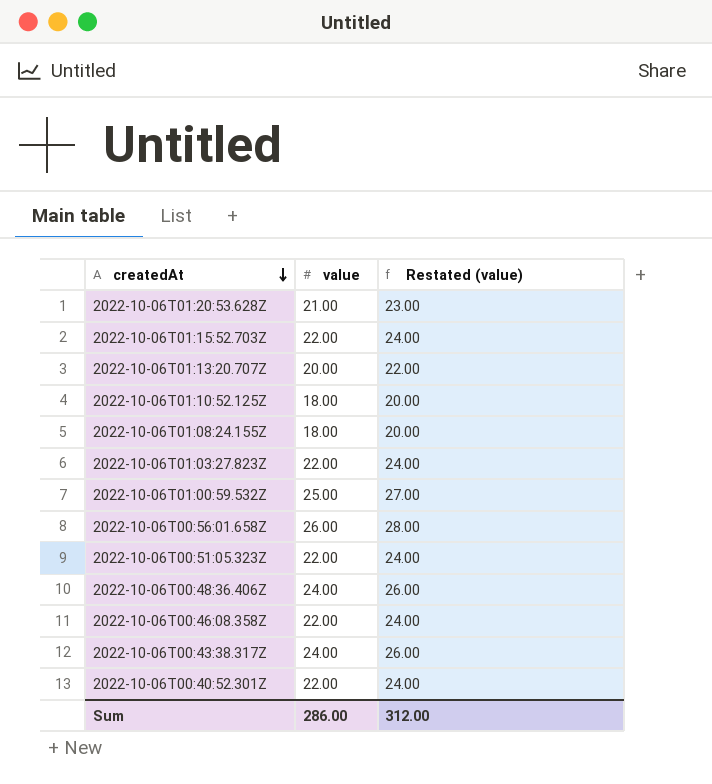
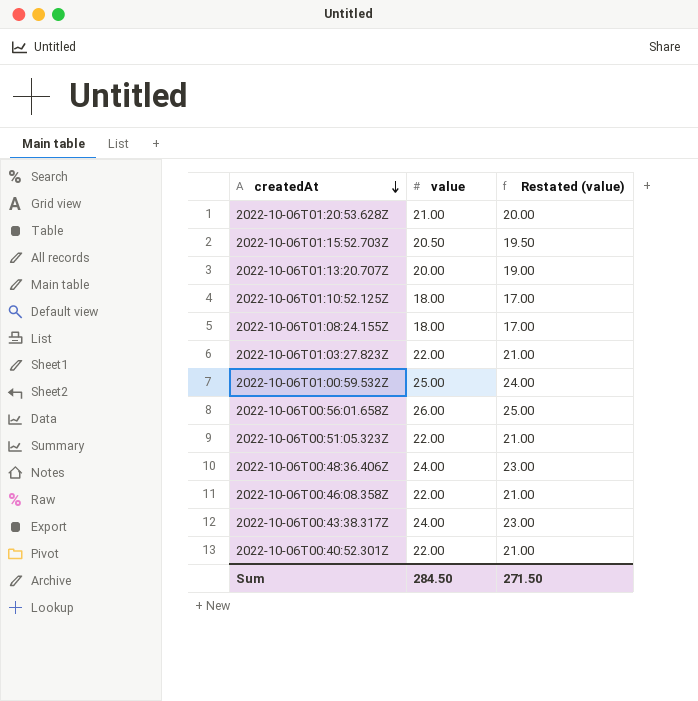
column Restated (value) | formula: [value] + 2 -> [value] - 1
2022-10-06T01:15:52.703Z | value: 22.00 -> 20.50
Sum | value: 286.00 -> 284.50
Sum | Restated (value): 312.00 -> 271.50

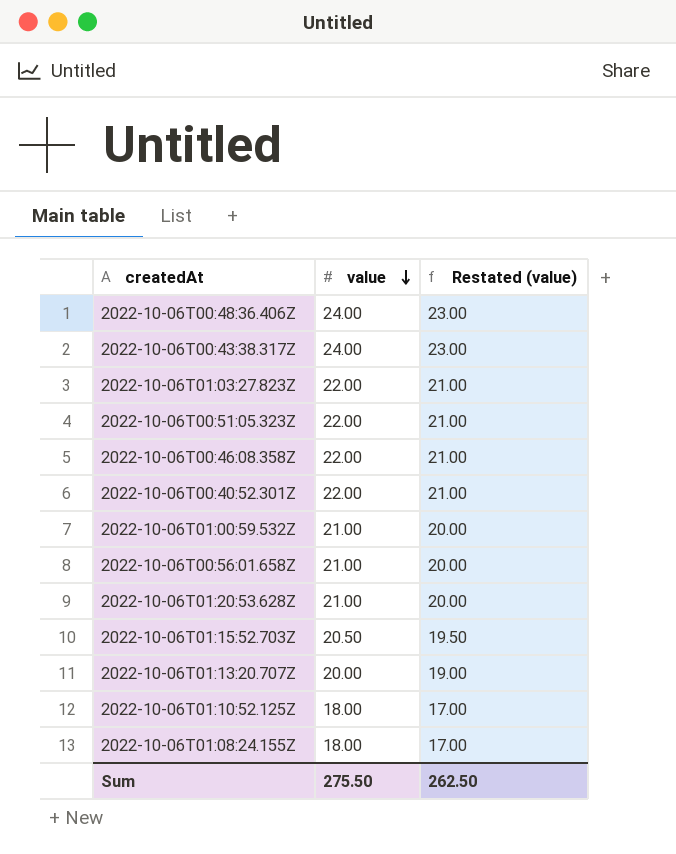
row order: createdAt descending -> value descending
2022-10-06T01:00:59.532Z | value: 25.00 -> 21.00
2022-10-06T01:00:59.532Z | Restated (value): 24.00 -> 20.00
2022-10-06T00:56:01.658Z | value: 26.00 -> 21.00
2022-10-06T00:56:01.658Z | Restated (value): 25.00 -> 20.00
Sum | value: 284.50 -> 275.50
Sum | Restated (value): 271.50 -> 262.50

